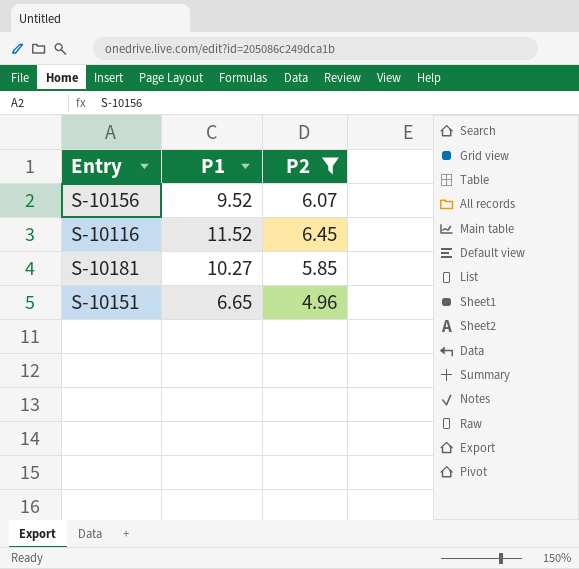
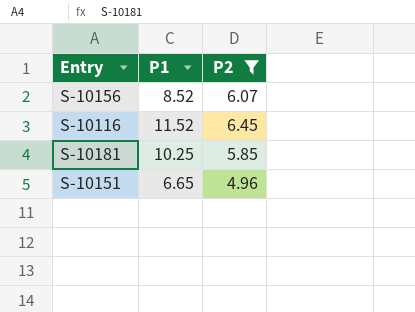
S-10156 | P1: 9.52 -> 8.52
S-10181 | P1: 10.27 -> 10.25

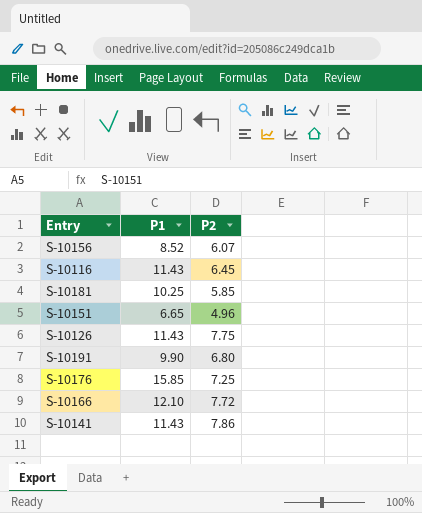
filter: P2 <= 6.45 -> none
S-10116 | P1: 11.52 -> 11.43

